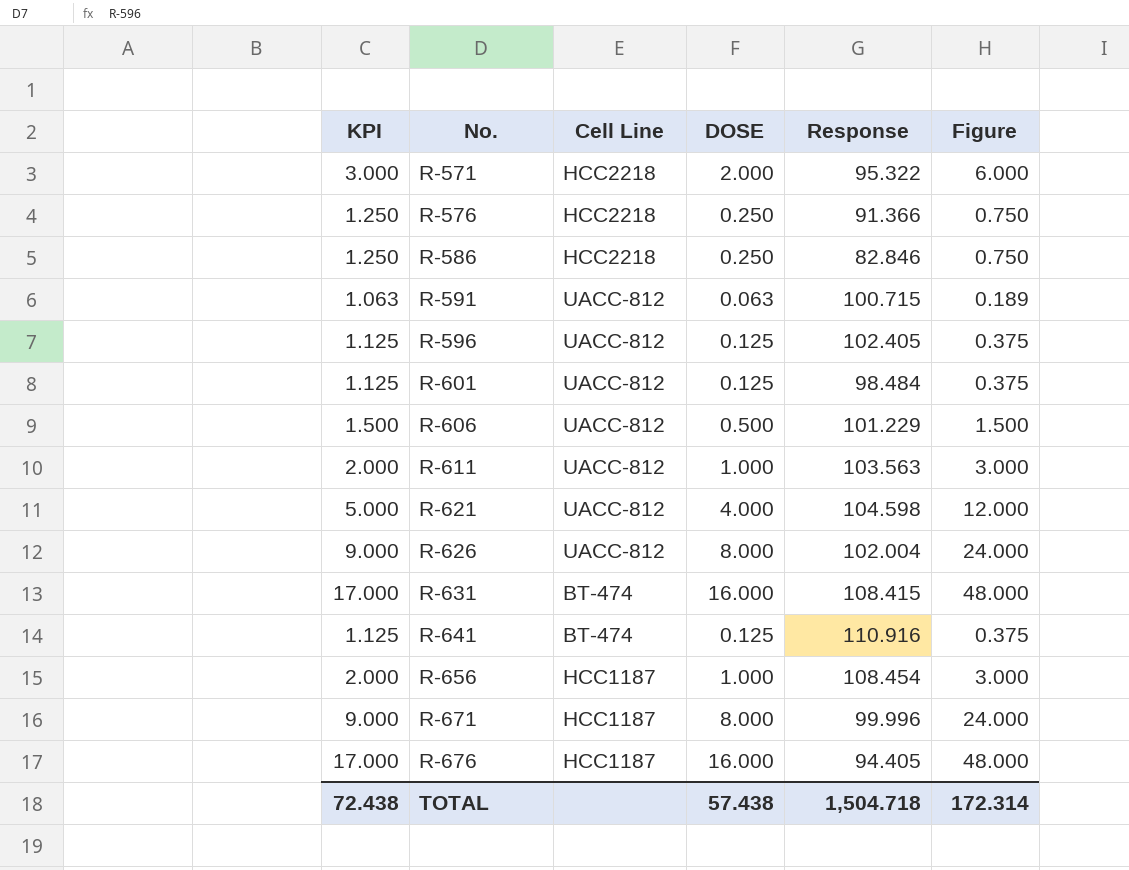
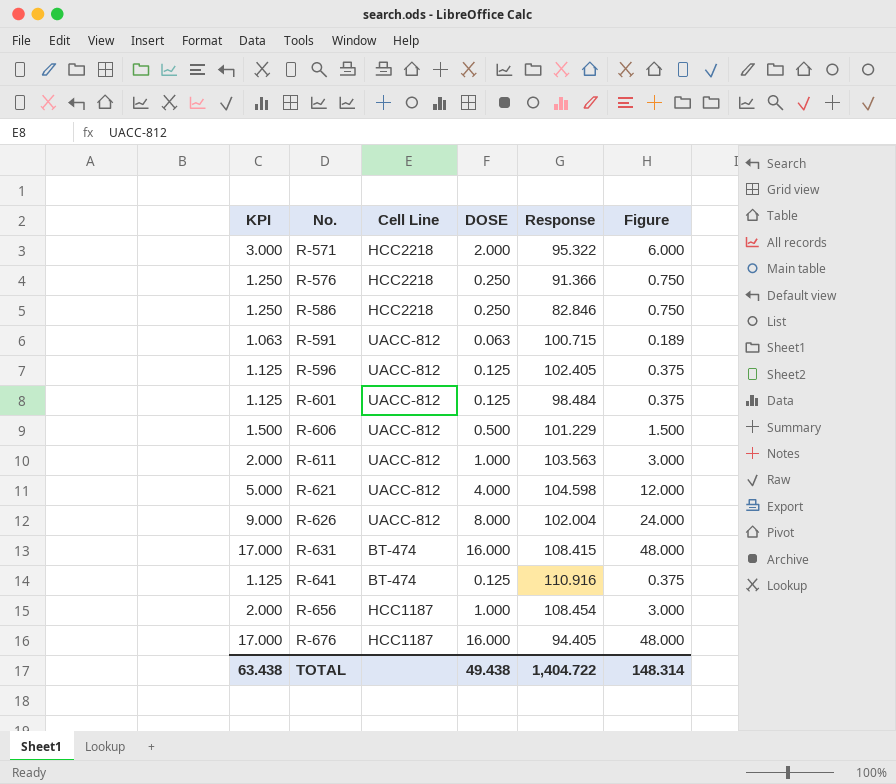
row R-671: 9.000 | HCC1187 | 8.000 | 99.996 | 24.000 -> none
TOTAL | KPI: 72.438 -> 63.438
TOTAL | DOSE: 57.438 -> 49.438
TOTAL | Response: 1,504.718 -> 1,404.722
TOTAL | Figure: 172.314 -> 148.314

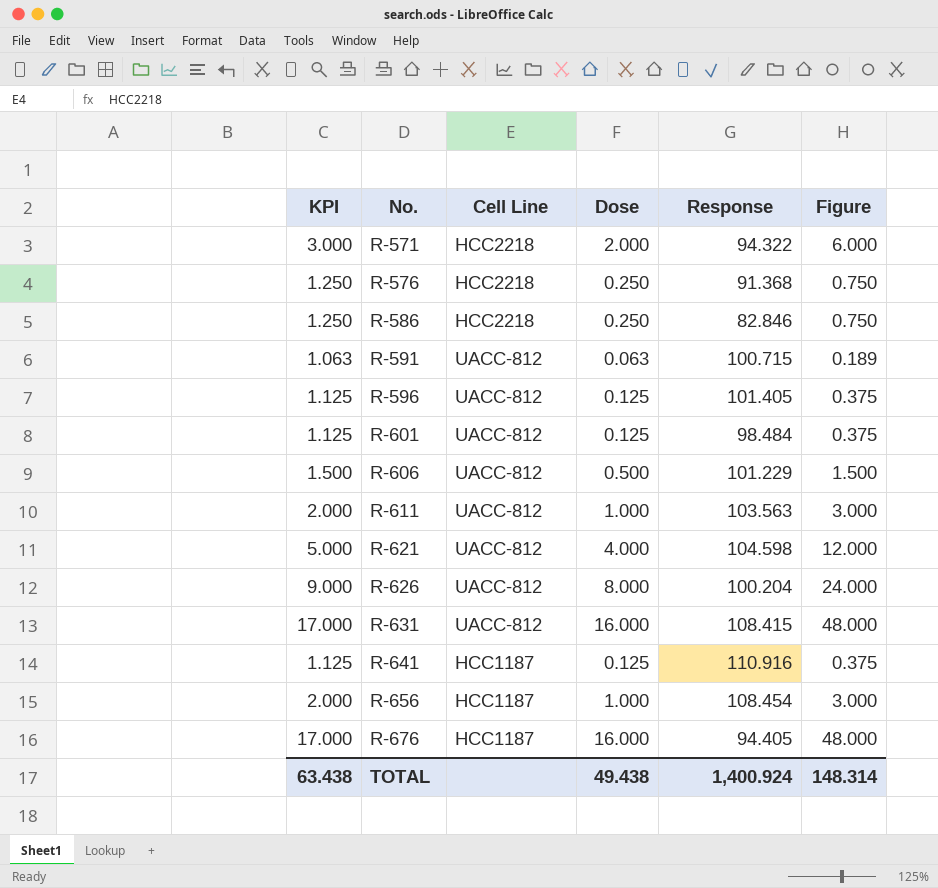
column name: DOSE -> Dose
R-571 | Response: 95.322 -> 94.322
R-576 | Response: 91.366 -> 91.368
R-596 | Response: 102.405 -> 101.405
R-626 | Response: 102.004 -> 100.204
R-631 | Cell Line: BT-474 -> UACC-812
R-641 | Cell Line: BT-474 -> HCC1187
TOTAL | Response: 1,404.722 -> 1,400.924

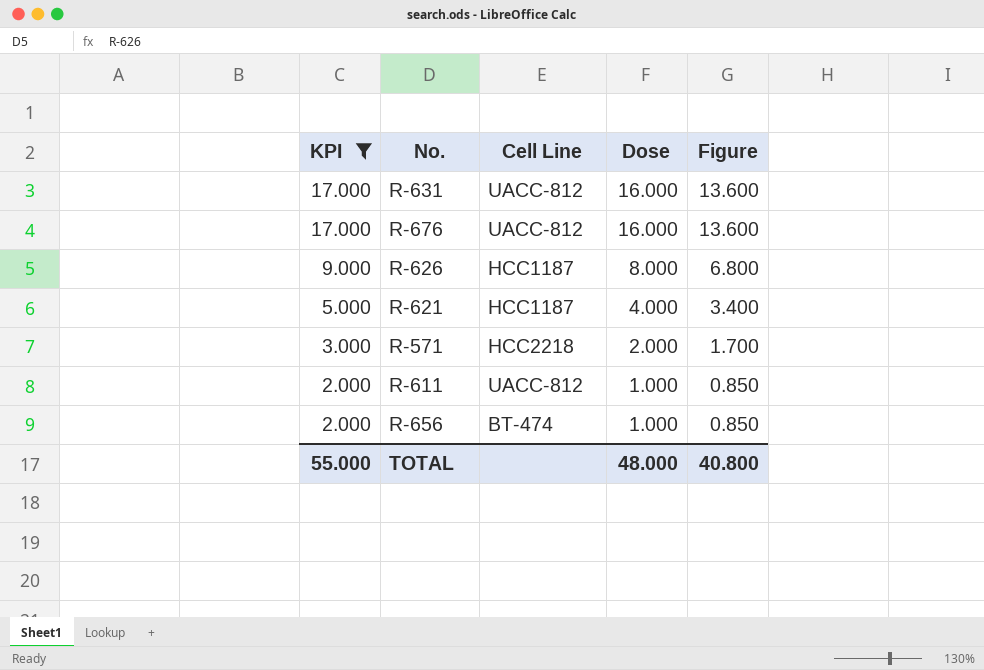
filter: none -> KPI >= 2.000
row order: No. ascending -> KPI descending
column Response | position: 5 -> none
column Figure | formula: [Dose] * 3 -> [Dose] * 0.85
R-676 | Cell Line: HCC1187 -> UACC-812
R-626 | Cell Line: UACC-812 -> HCC1187
R-621 | Cell Line: UACC-812 -> HCC1187
R-656 | Cell Line: HCC1187 -> BT-474
TOTAL | KPI: 63.438 -> 55.000
TOTAL | Dose: 49.438 -> 48.000
TOTAL | Figure: 148.314 -> 40.800

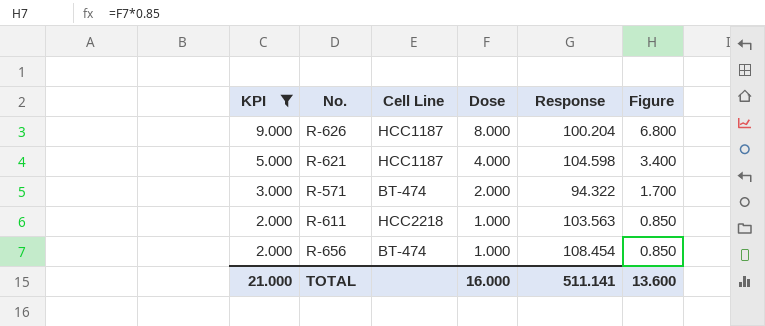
column Response | position: none -> 5
row R-631: 17.000 | UACC-812 | 16.000 | 13.600 -> none
row R-676: 17.000 | UACC-812 | 16.000 | 13.600 -> none
R-571 | Cell Line: HCC2218 -> BT-474
R-611 | Cell Line: UACC-812 -> HCC2218
TOTAL | KPI: 55.000 -> 21.000
TOTAL | Dose: 48.000 -> 16.000
TOTAL | Figure: 40.800 -> 13.600

